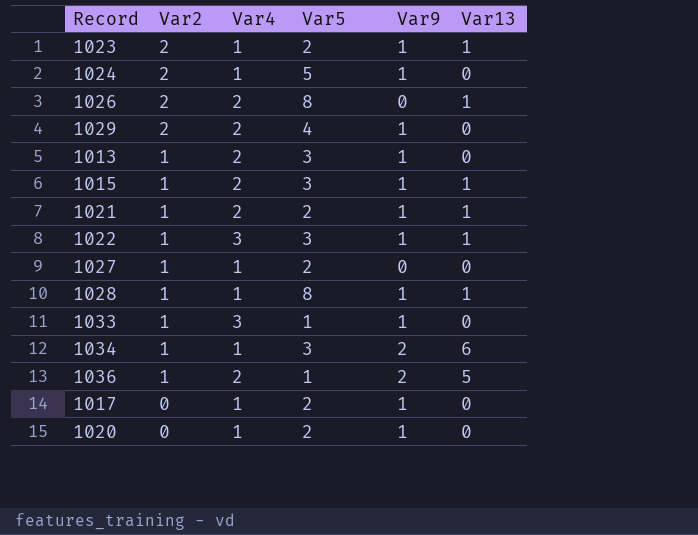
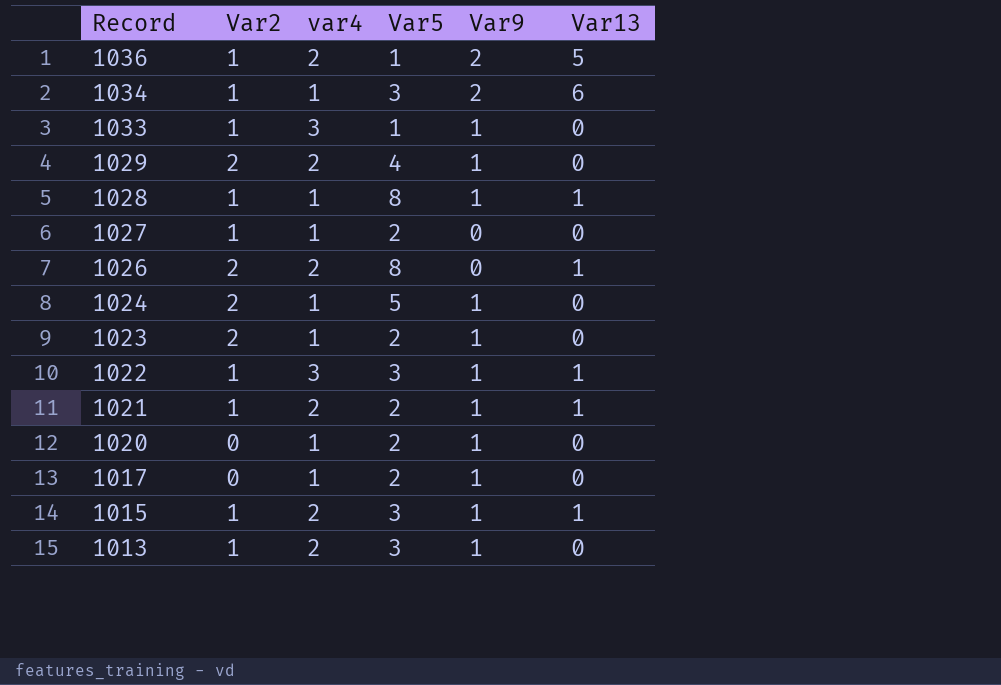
row order: Var2 descending -> Record descending
column name: Var4 -> var4
1023 | Var13: 1 -> 0

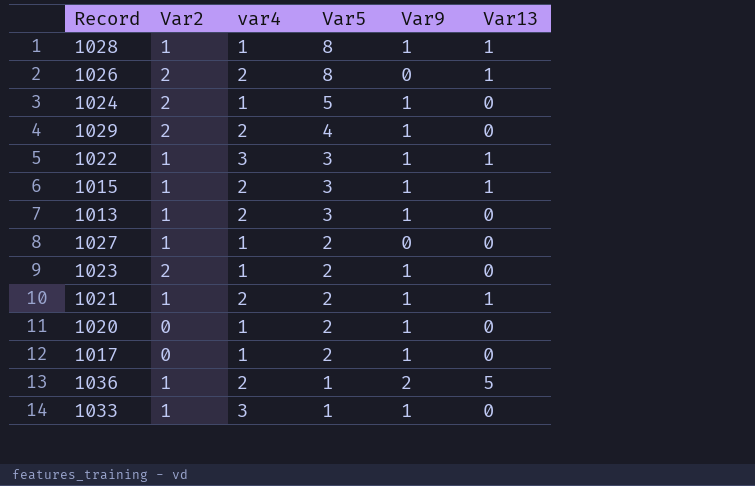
row order: Record descending -> Var5 descending
row 1034: 1 | 1 | 3 | 2 | 6 -> none

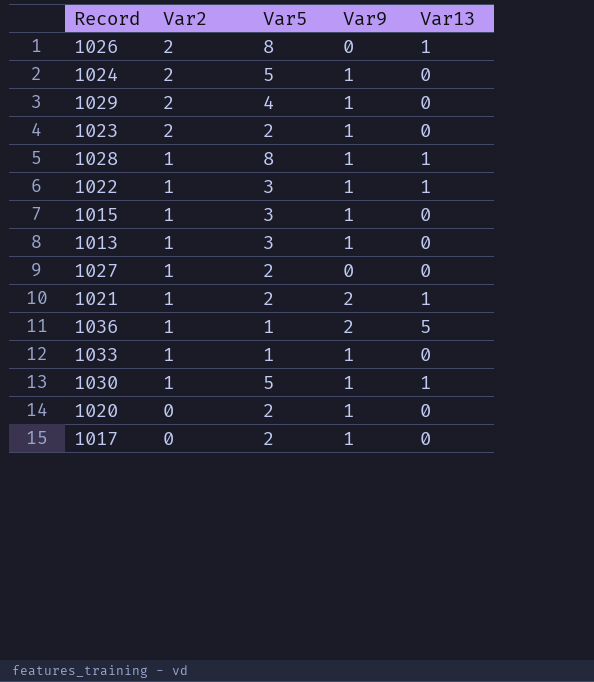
row order: Var5 descending -> Var2 descending
column var4 | position: 3 -> none
1015 | Var13: 1 -> 0
1021 | Var9: 1 -> 2
row 1030: none -> 1 | 5 | 1 | 1

